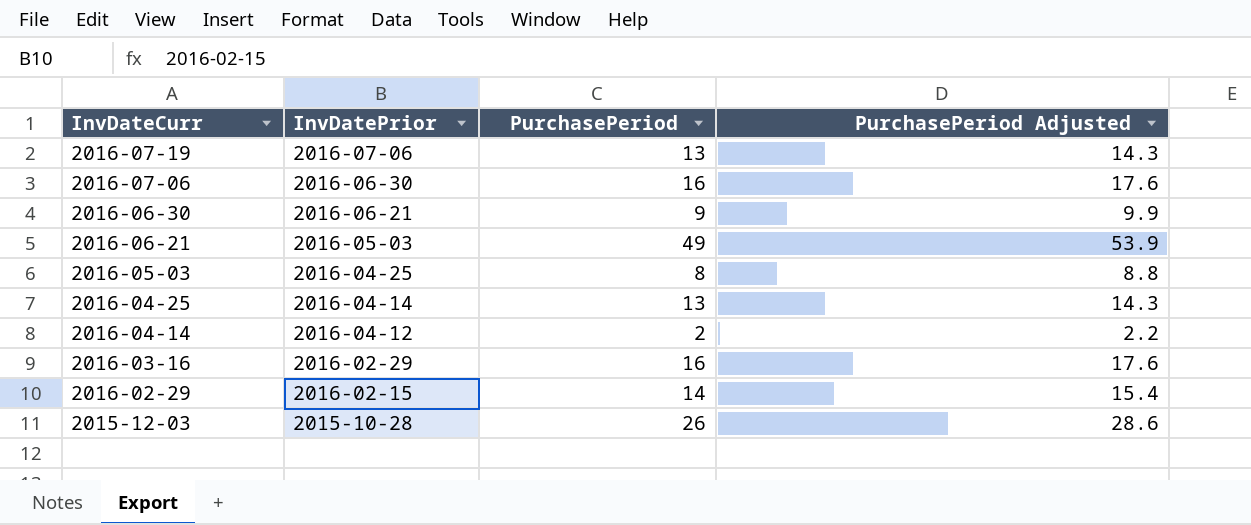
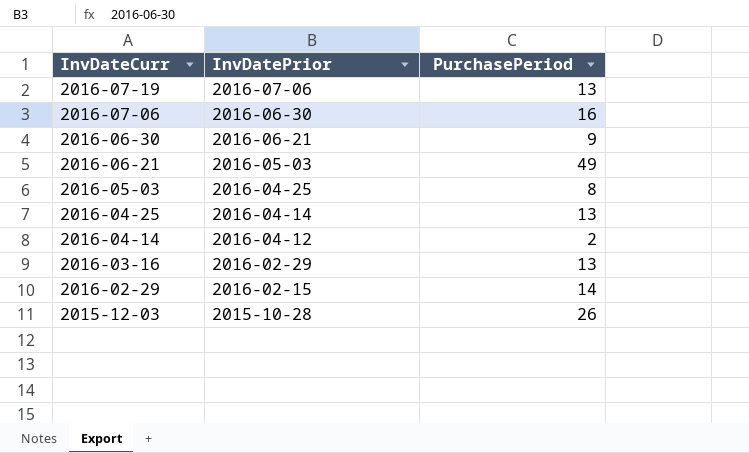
column PurchasePeriod Adjusted | formula: [PurchasePeriod] * 1.1 -> none
2016-03-16 | PurchasePeriod: 16 -> 13

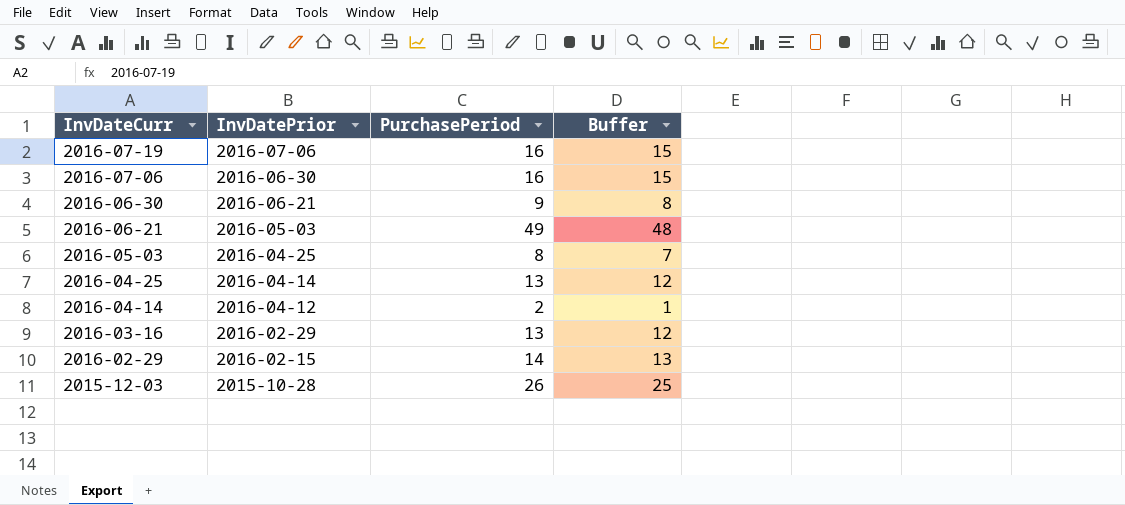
column Buffer | formula: none -> [PurchasePeriod] - 1
2016-07-19 | PurchasePeriod: 13 -> 16

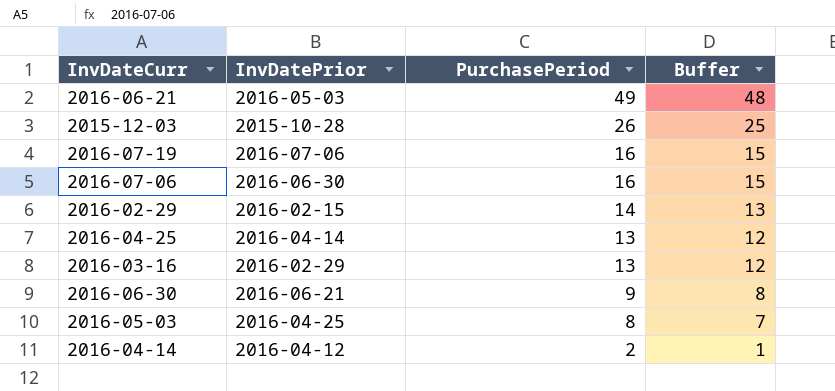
row order: InvDateCurr descending -> PurchasePeriod descending

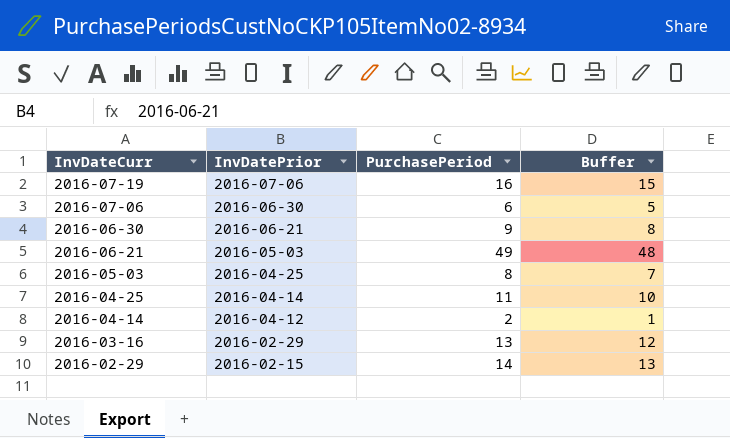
row order: PurchasePeriod descending -> InvDateCurr descending
row 2015-12-03: 2015-10-28 | 26 | 25 -> none
2016-07-06 | PurchasePeriod: 16 -> 6
2016-07-06 | Buffer: 15 -> 5
2016-04-25 | PurchasePeriod: 13 -> 11
2016-04-25 | Buffer: 12 -> 10

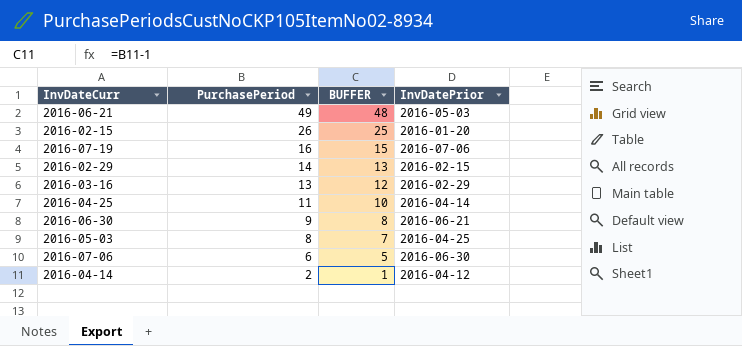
row order: InvDateCurr descending -> PurchasePeriod descending
column name: Buffer -> BUFFER
column InvDatePrior | position: 2 -> 4
row 2016-02-15: none -> 26 | 25 | 2016-01-20

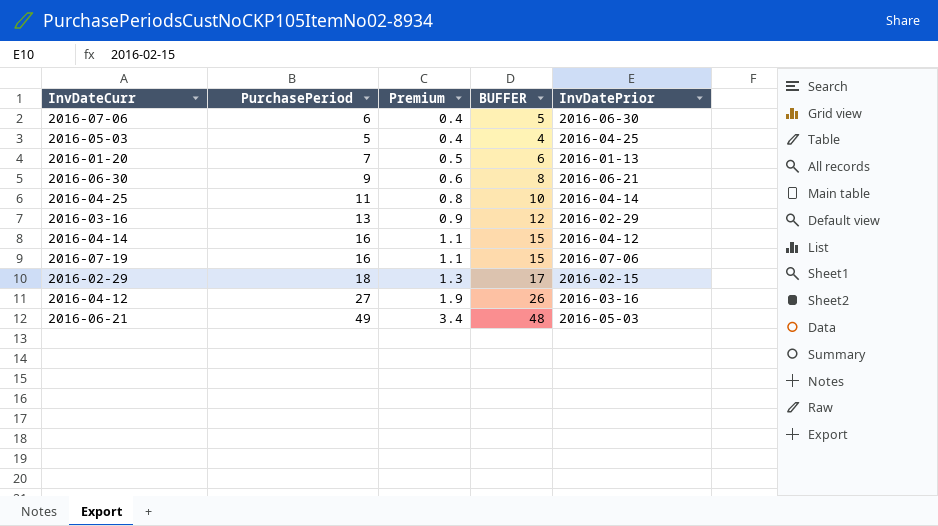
row order: PurchasePeriod descending -> Premium ascending
column Premium | formula: none -> [PurchasePeriod] * 0.07
row 2016-02-15: 26 | 25 | 2016-01-20 -> none
2016-05-03 | PurchasePeriod: 8 -> 5
2016-05-03 | BUFFER: 7 -> 4
row 2016-01-20: none -> 7 | 0.5 | 6 | 2016-01-13
2016-04-14 | PurchasePeriod: 2 -> 16
2016-04-14 | BUFFER: 1 -> 15
2016-02-29 | PurchasePeriod: 14 -> 18
2016-02-29 | BUFFER: 13 -> 17
row 2016-04-12: none -> 27 | 1.9 | 26 | 2016-03-16

